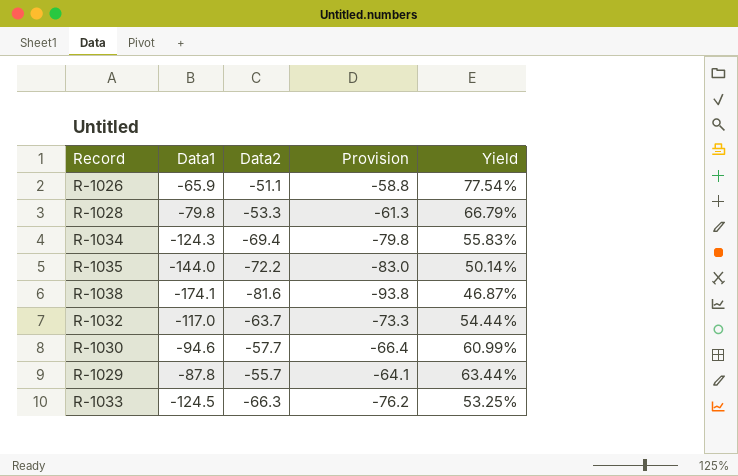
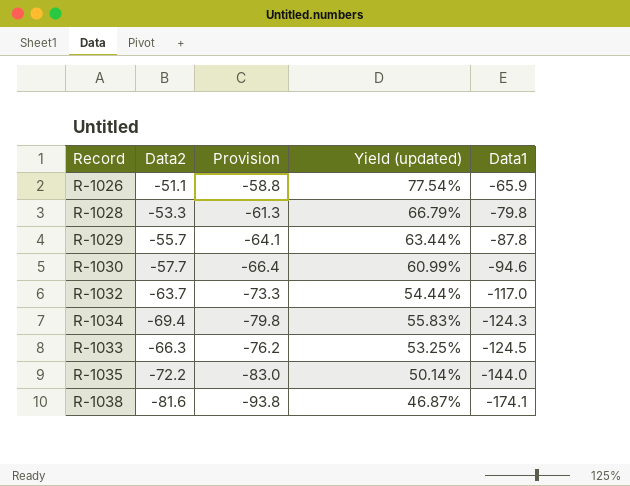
row order: none -> Data1 descending
column name: Yield -> Yield (updated)
column Data1 | position: 2 -> 5

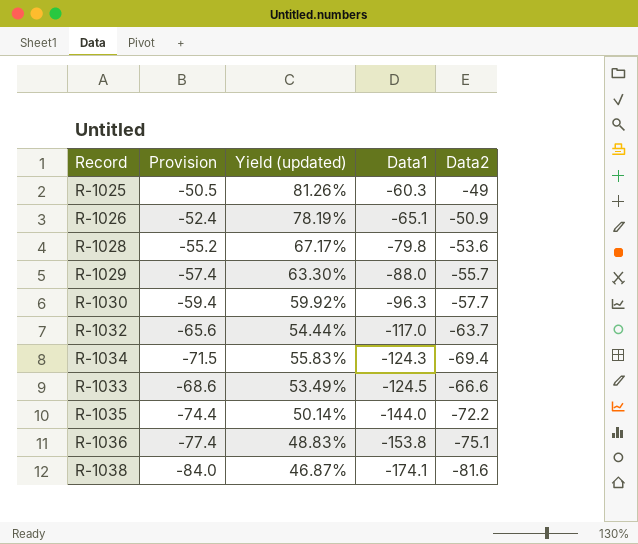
column Provision | formula: [Data2] * 1.15 -> [Data2] * 1.03
column Data2 | position: 2 -> 5
row R-1025: none -> -50.5 | 81.26% | -60.3 | -49
R-1026 | Yield (updated): 77.54% -> 78.19%
R-1026 | Data1: -65.9 -> -65.1
R-1026 | Data2: -51.1 -> -50.9
R-1028 | Yield (updated): 66.79% -> 67.17%
R-1028 | Data2: -53.3 -> -53.6
R-1029 | Yield (updated): 63.44% -> 63.30%
R-1029 | Data1: -87.8 -> -88.0
R-1030 | Yield (updated): 60.99% -> 59.92%
R-1030 | Data1: -94.6 -> -96.3
R-1033 | Yield (updated): 53.25% -> 53.49%
R-1033 | Data2: -66.3 -> -66.6
row R-1036: none -> -77.4 | 48.83% | -153.8 | -75.1

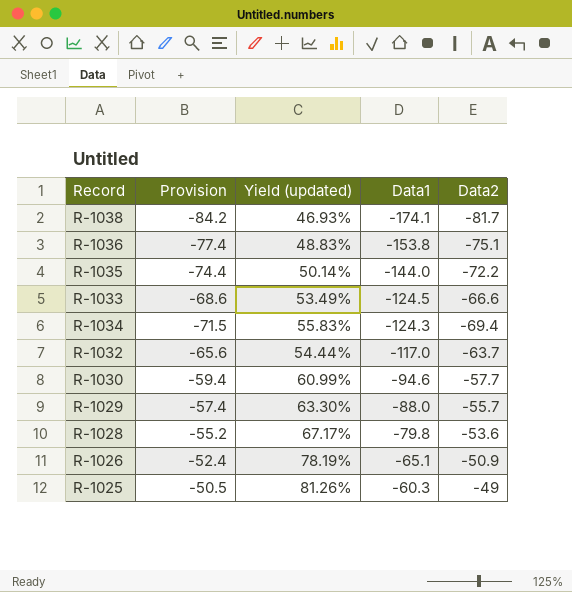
row order: Data1 descending -> Data1 ascending
R-1038 | Provision: -84.0 -> -84.2
R-1038 | Yield (updated): 46.87% -> 46.93%
R-1038 | Data2: -81.6 -> -81.7
R-1030 | Yield (updated): 59.92% -> 60.99%
R-1030 | Data1: -96.3 -> -94.6

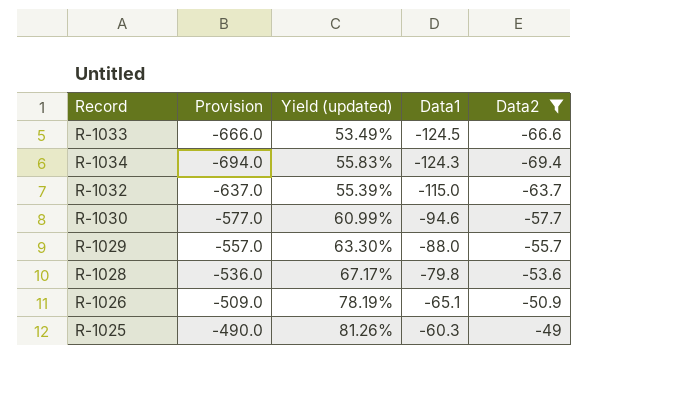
filter: none -> Data2 >= -69.4
column Provision | formula: [Data2] * 1.03 -> [Data2] * 10
R-1032 | Yield (updated): 54.44% -> 55.39%
R-1032 | Data1: -117.0 -> -115.0

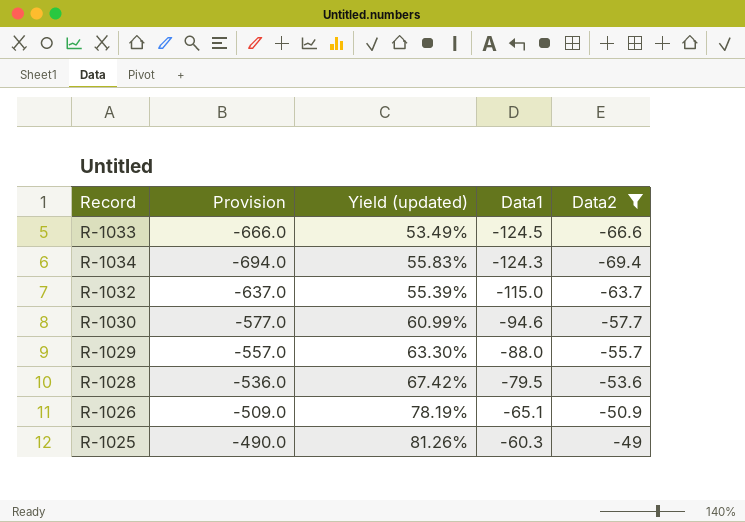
R-1028 | Yield (updated): 67.17% -> 67.42%
R-1028 | Data1: -79.8 -> -79.5

